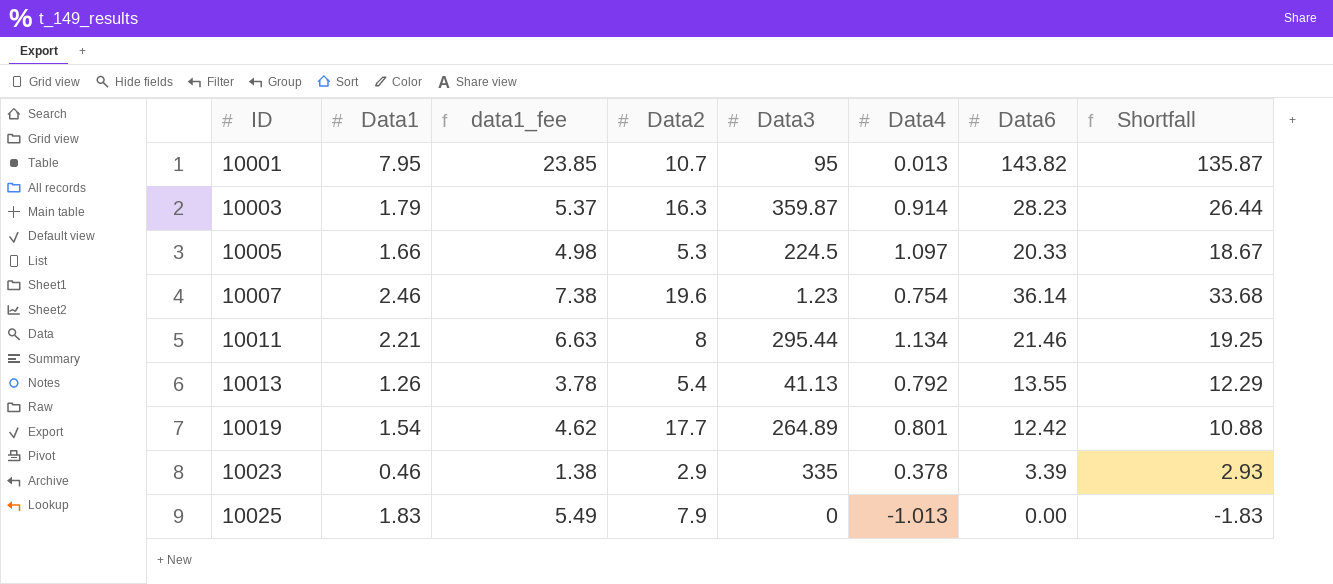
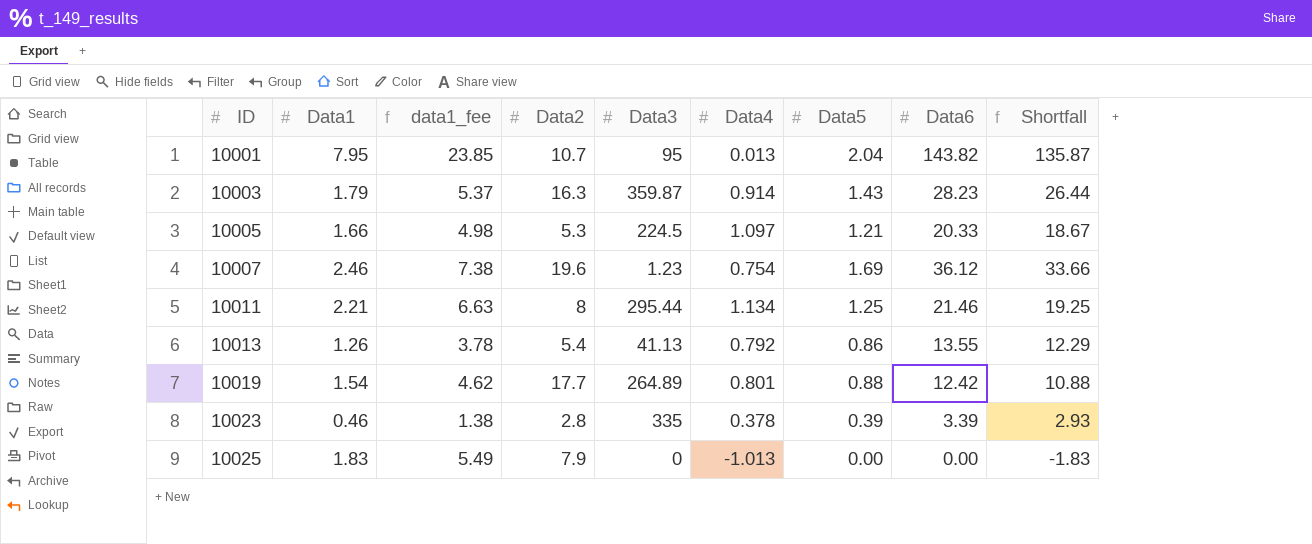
column Data5 | position: none -> 7
10007 | Data6: 36.14 -> 36.12
10007 | Shortfall: 33.68 -> 33.66
10023 | Data2: 2.9 -> 2.8

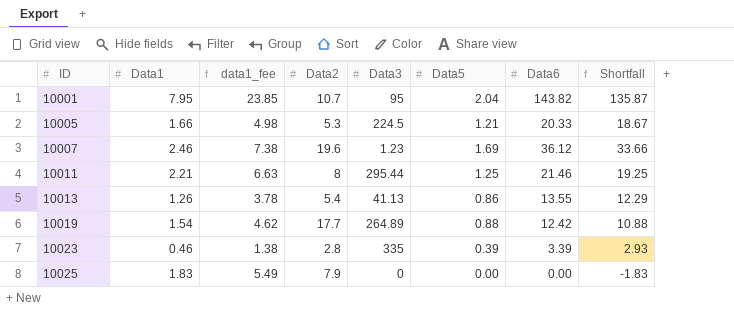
column Data4 | position: 6 -> none
row 10003: 1.79 | 5.37 | 16.3 | 359.87 | 0.914 | 1.43 | 28.23 | 26.44 -> none

